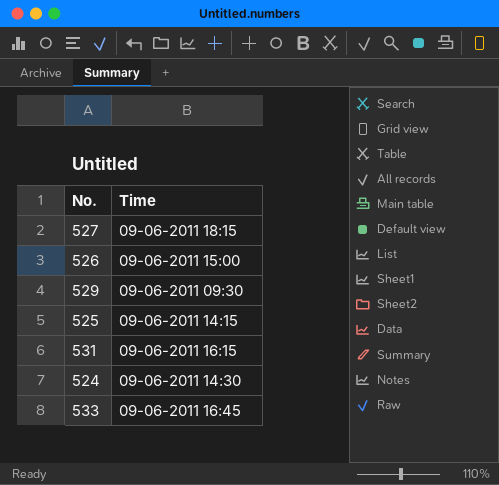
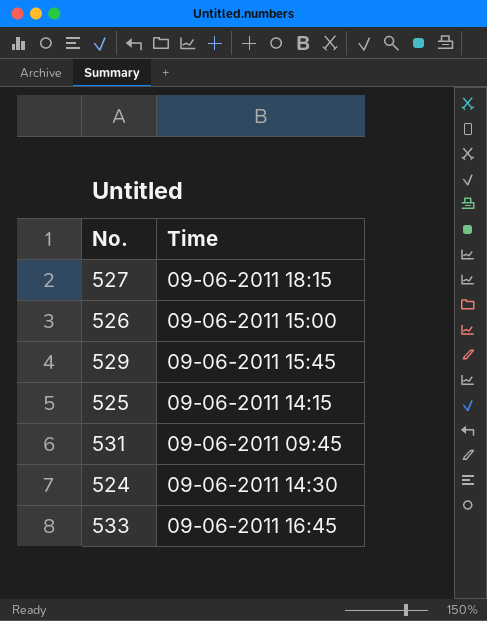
529 | Time: 09-06-2011 09:30 -> 09-06-2011 15:45
531 | Time: 09-06-2011 16:15 -> 09-06-2011 09:45

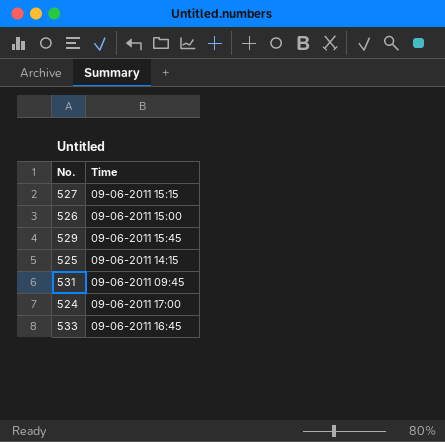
527 | Time: 09-06-2011 18:15 -> 09-06-2011 15:15
524 | Time: 09-06-2011 14:30 -> 09-06-2011 17:00

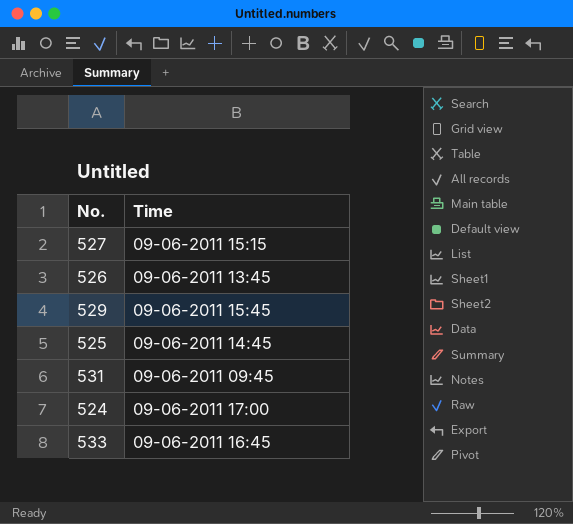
526 | Time: 09-06-2011 15:00 -> 09-06-2011 13:45
525 | Time: 09-06-2011 14:15 -> 09-06-2011 14:45

